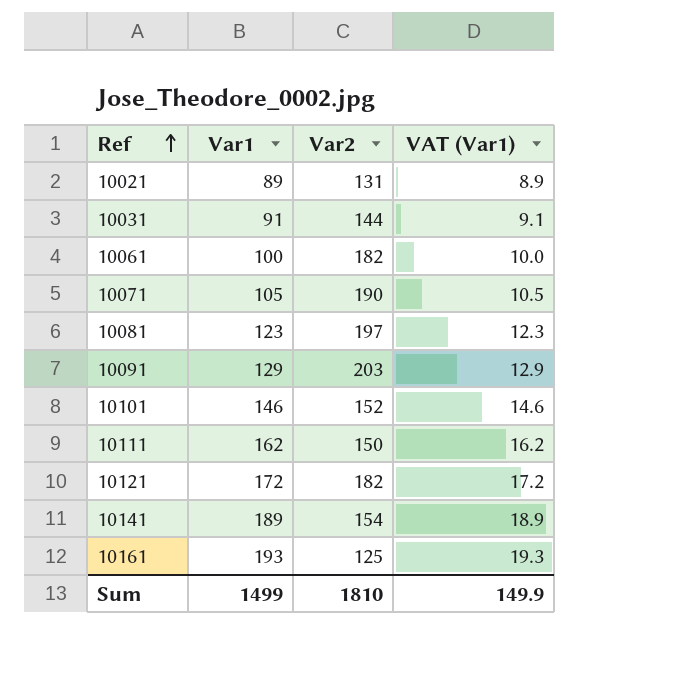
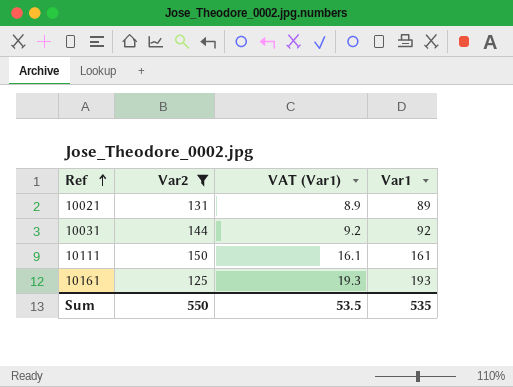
filter: none -> Var2 <= 150
column Var1 | position: 2 -> 4
10031 | VAT (Var1): 9.1 -> 9.2
10031 | Var1: 91 -> 92
10111 | VAT (Var1): 16.2 -> 16.1
10111 | Var1: 162 -> 161
Sum | Var2: 1810 -> 550
Sum | VAT (Var1): 149.9 -> 53.5
Sum | Var1: 1499 -> 535

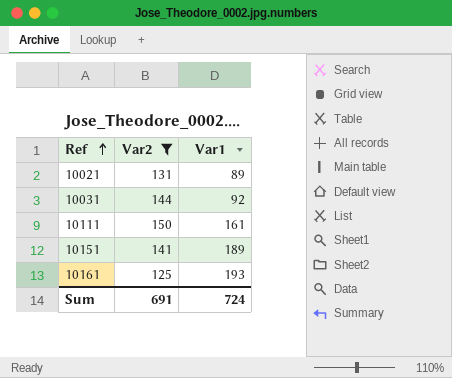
column VAT (Var1) | formula: [Var1] * 0.1 -> none
row 10151: none -> 141 | 189
Sum | Var2: 550 -> 691
Sum | Var1: 535 -> 724

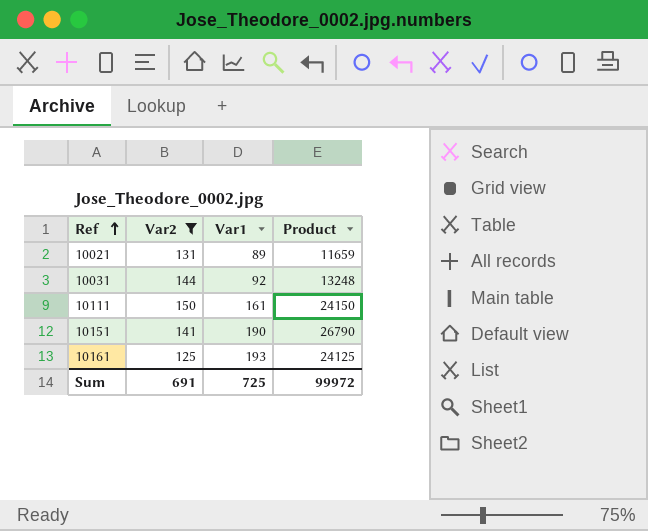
column Product | formula: none -> [Var2] * [Var1]
10151 | Var1: 189 -> 190
Sum | Var1: 724 -> 725

